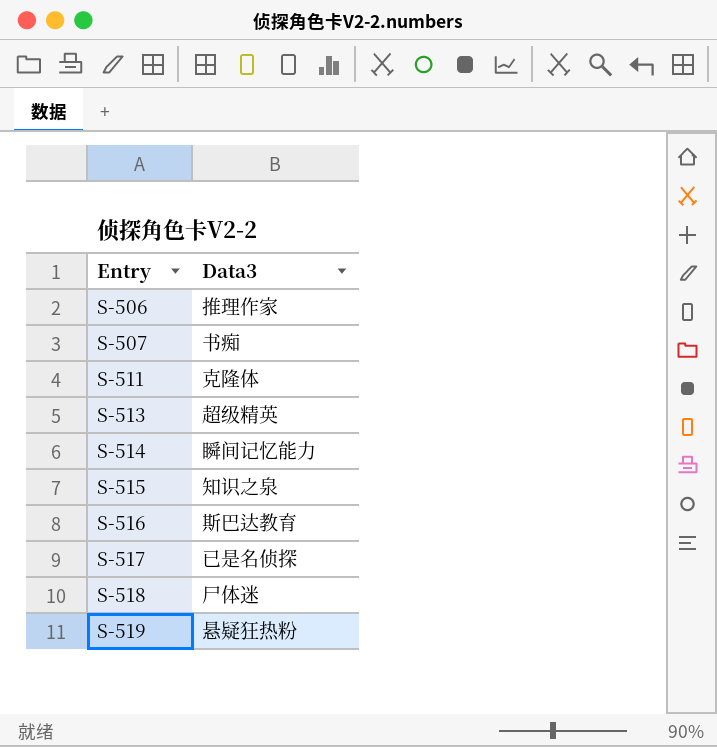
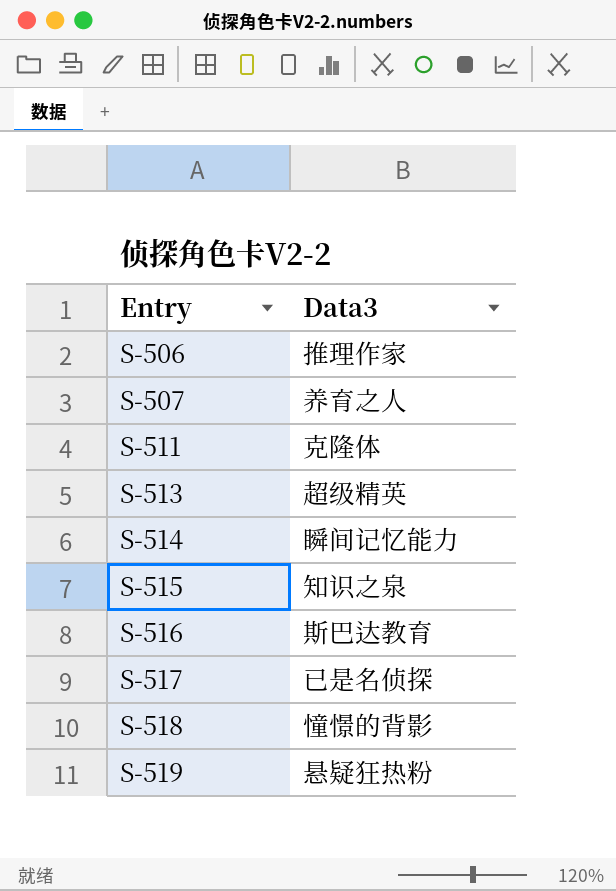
S-507 | Data3: 书痴 -> 养育之人
S-518 | Data3: 尸体迷 -> 憧憬的背影

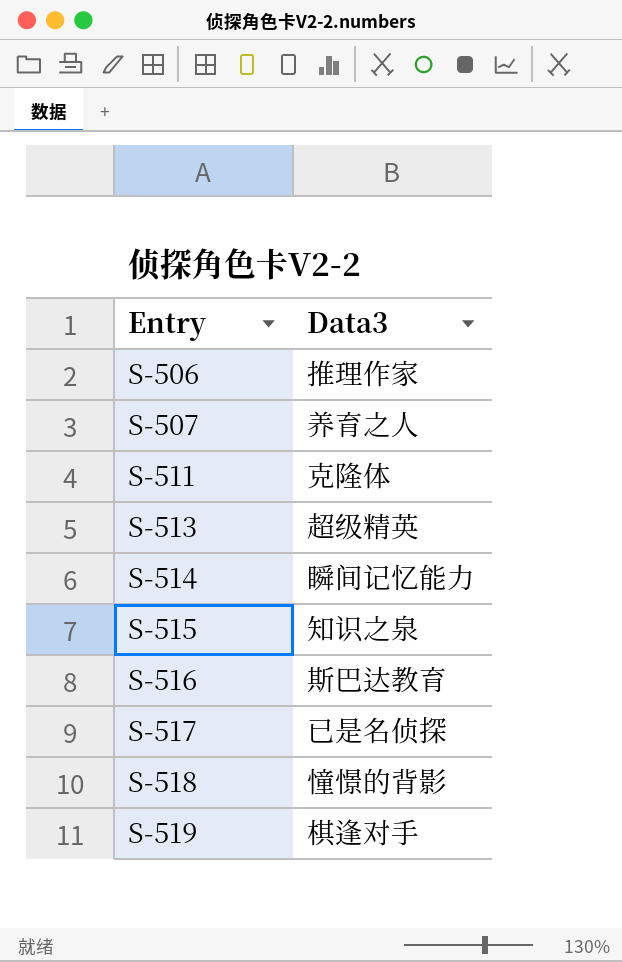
S-519 | Data3: 悬疑狂热粉 -> 棋逢对手

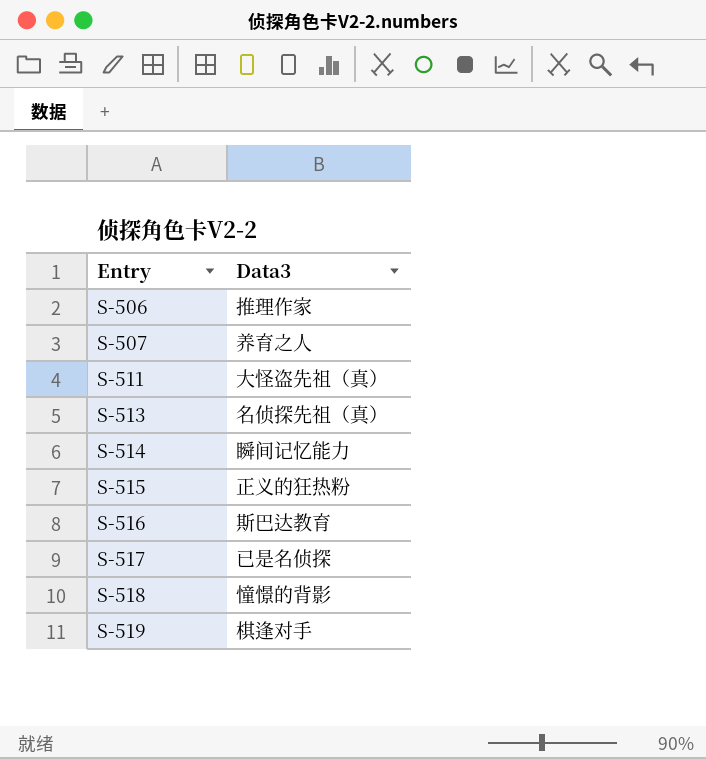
S-511 | Data3: 克隆体 -> 大怪盗先祖（真）
S-513 | Data3: 超级精英 -> 名侦探先祖（真）
S-515 | Data3: 知识之泉 -> 正义的狂热粉

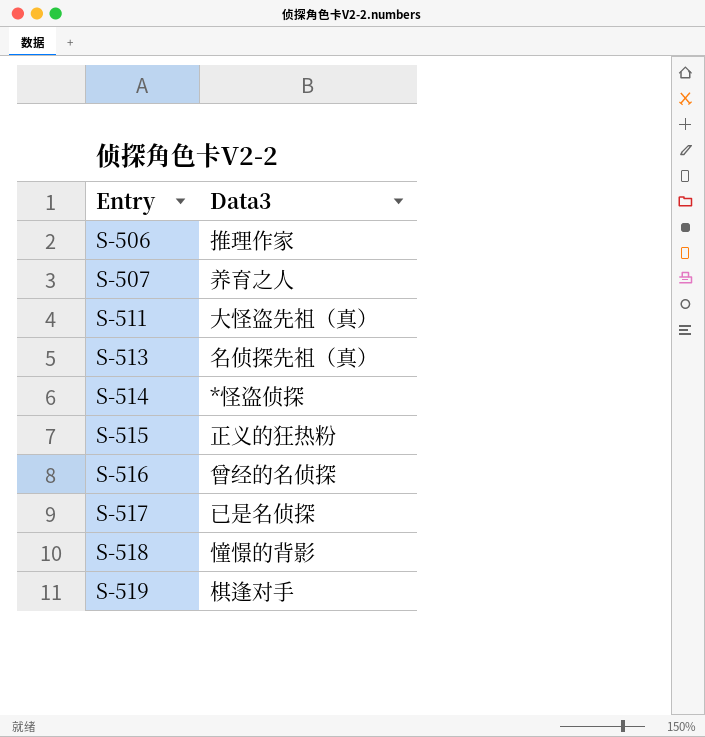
S-514 | Data3: 瞬间记忆能力 -> *怪盗侦探
S-516 | Data3: 斯巴达教育 -> 曾经的名侦探

